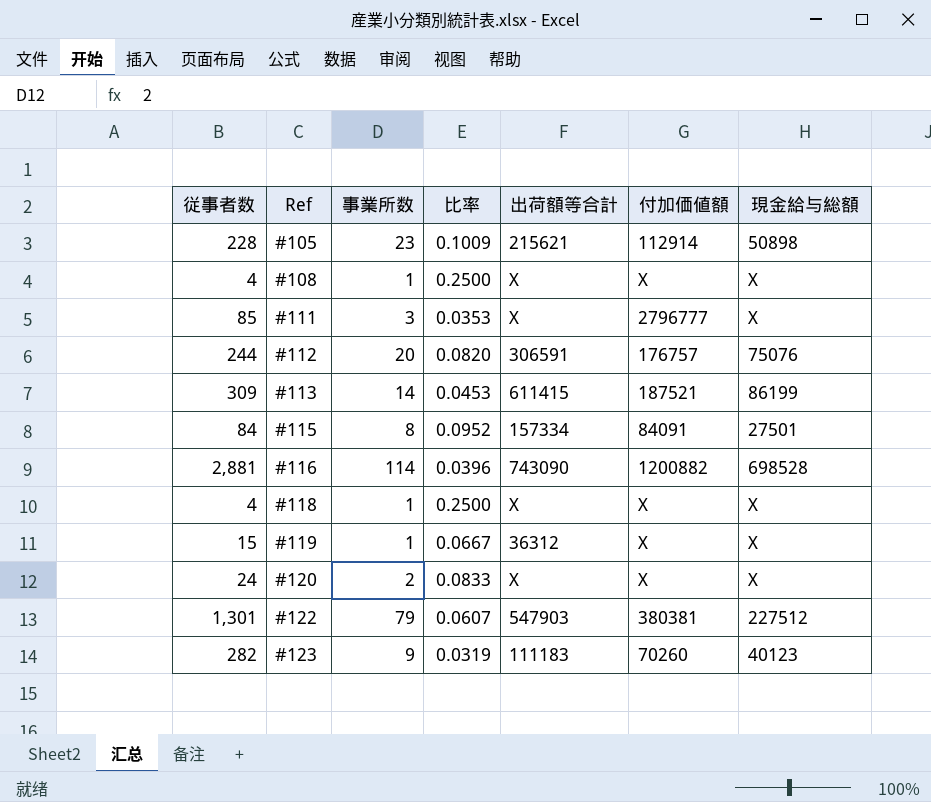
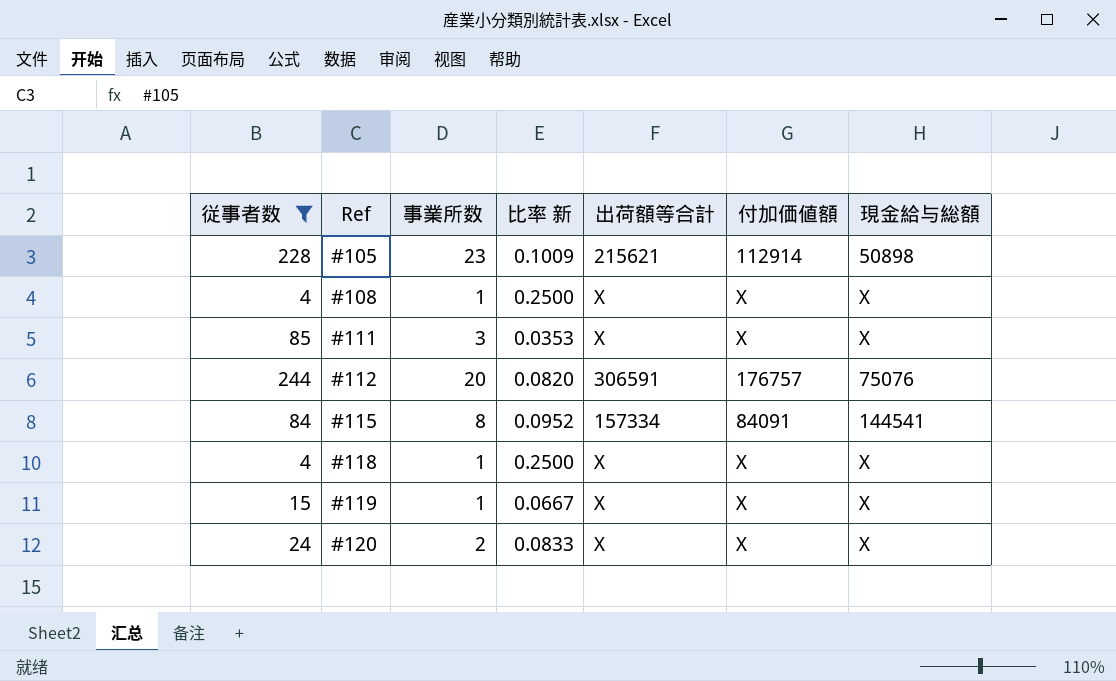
filter: none -> 従事者数 <= 244
column name: 比率 -> 比率 新
#111 | 付加価値額: 2796777 -> X
#115 | 現金給与総額: 27501 -> 144541
#119 | 出荷額等合計: 36312 -> X

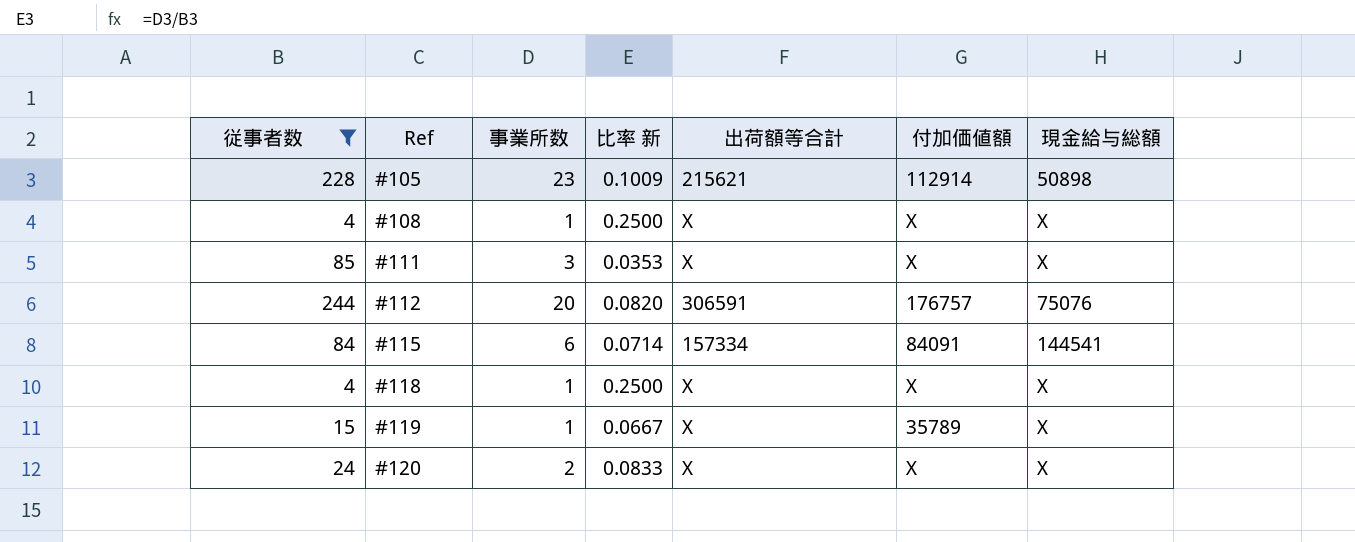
#115 | 事業所数: 8 -> 6
#115 | 比率 新: 0.0952 -> 0.0714
#119 | 付加価値額: X -> 35789

